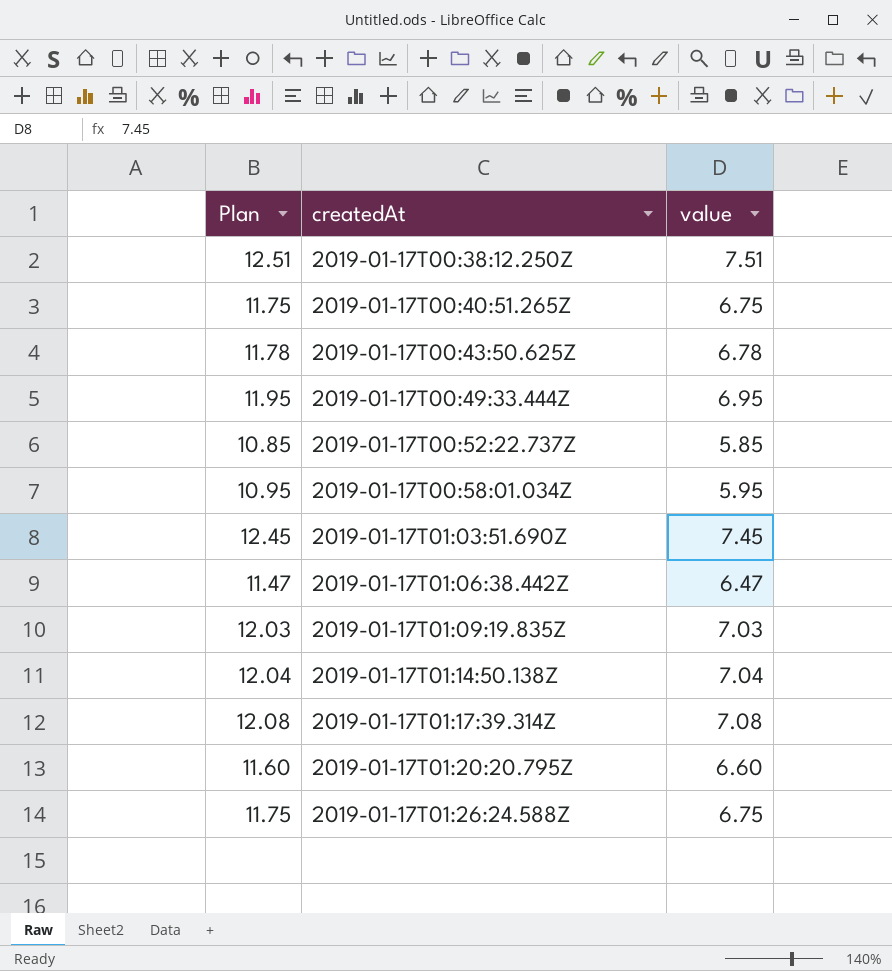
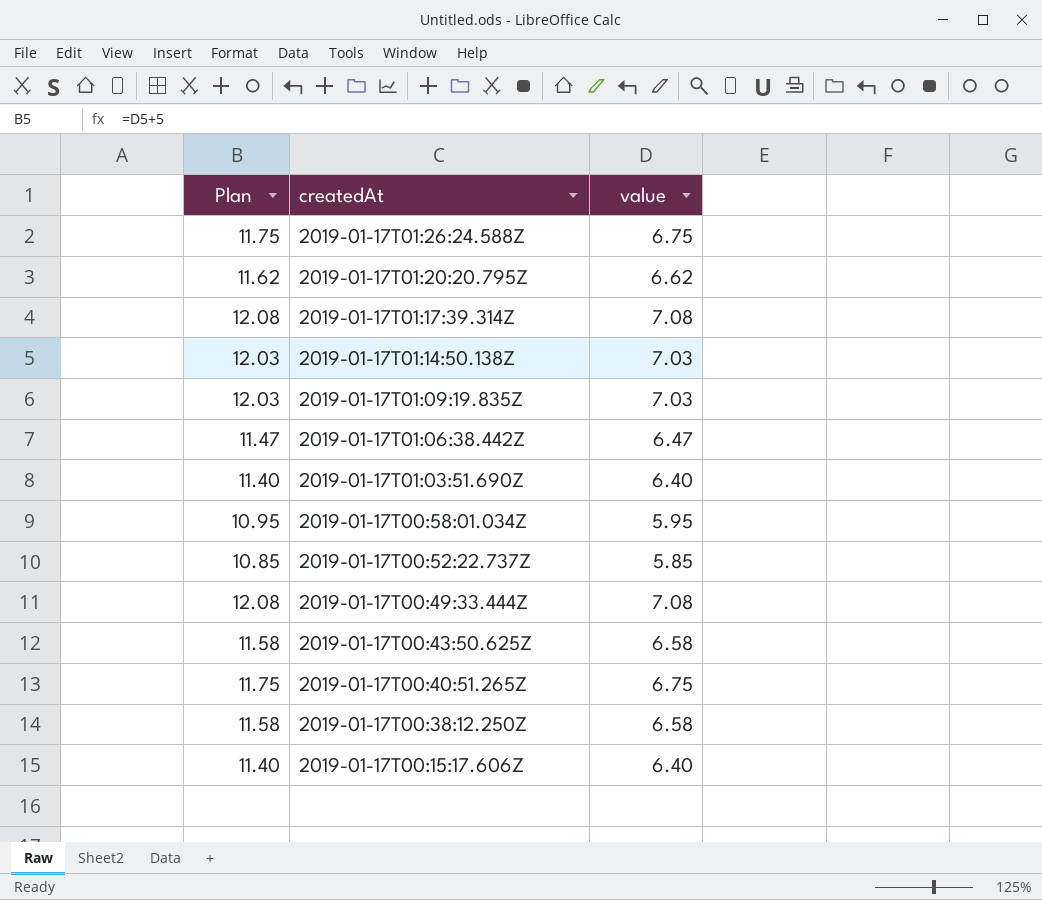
row order: createdAt ascending -> createdAt descending
2019-01-17T01:20:20.795Z | Plan: 11.60 -> 11.62
2019-01-17T01:20:20.795Z | value: 6.60 -> 6.62
2019-01-17T01:14:50.138Z | Plan: 12.04 -> 12.03
2019-01-17T01:14:50.138Z | value: 7.04 -> 7.03
2019-01-17T01:03:51.690Z | Plan: 12.45 -> 11.40
2019-01-17T01:03:51.690Z | value: 7.45 -> 6.40
2019-01-17T00:49:33.444Z | Plan: 11.95 -> 12.08
2019-01-17T00:49:33.444Z | value: 6.95 -> 7.08
2019-01-17T00:43:50.625Z | Plan: 11.78 -> 11.58
2019-01-17T00:43:50.625Z | value: 6.78 -> 6.58
2019-01-17T00:38:12.250Z | Plan: 12.51 -> 11.58
2019-01-17T00:38:12.250Z | value: 7.51 -> 6.58
row 2019-01-17T00:15:17.606Z: none -> 11.40 | 6.40

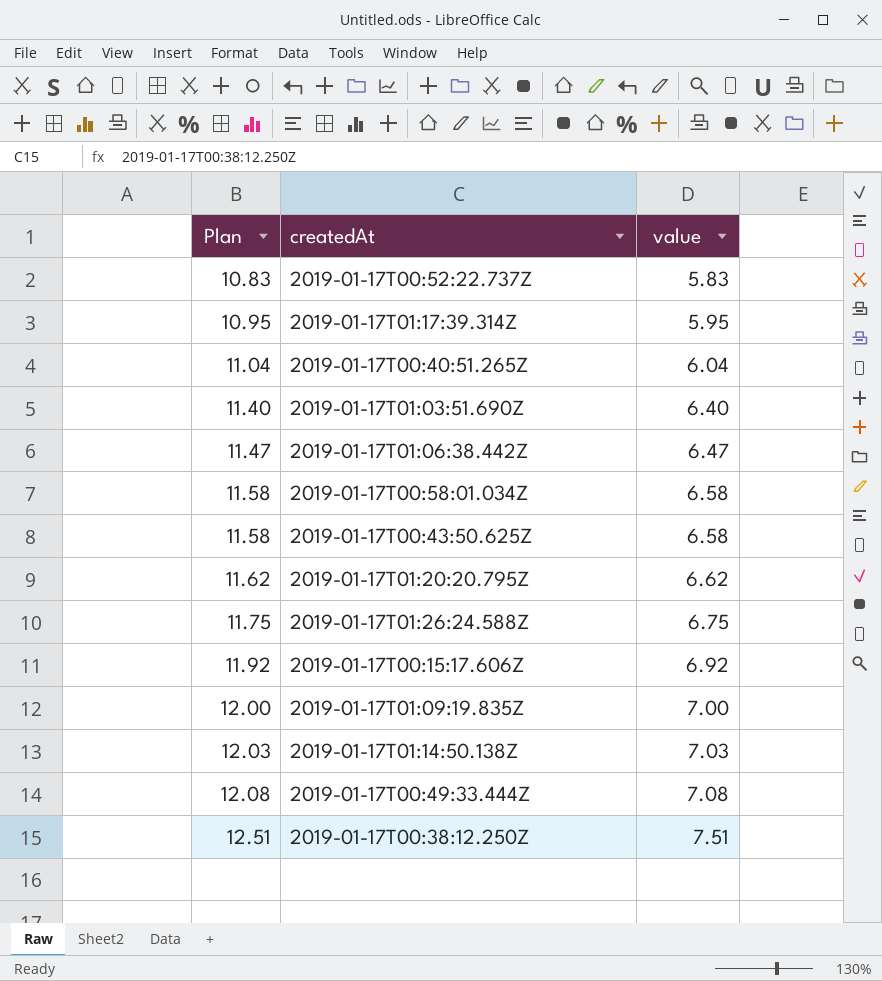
row order: createdAt descending -> Plan ascending
2019-01-17T00:52:22.737Z | Plan: 10.85 -> 10.83
2019-01-17T00:52:22.737Z | value: 5.85 -> 5.83
2019-01-17T01:17:39.314Z | Plan: 12.08 -> 10.95
2019-01-17T01:17:39.314Z | value: 7.08 -> 5.95
2019-01-17T00:40:51.265Z | Plan: 11.75 -> 11.04
2019-01-17T00:40:51.265Z | value: 6.75 -> 6.04
2019-01-17T00:58:01.034Z | Plan: 10.95 -> 11.58
2019-01-17T00:58:01.034Z | value: 5.95 -> 6.58
2019-01-17T00:15:17.606Z | Plan: 11.40 -> 11.92
2019-01-17T00:15:17.606Z | value: 6.40 -> 6.92
2019-01-17T01:09:19.835Z | Plan: 12.03 -> 12.00
2019-01-17T01:09:19.835Z | value: 7.03 -> 7.00
2019-01-17T00:38:12.250Z | Plan: 11.58 -> 12.51
2019-01-17T00:38:12.250Z | value: 6.58 -> 7.51

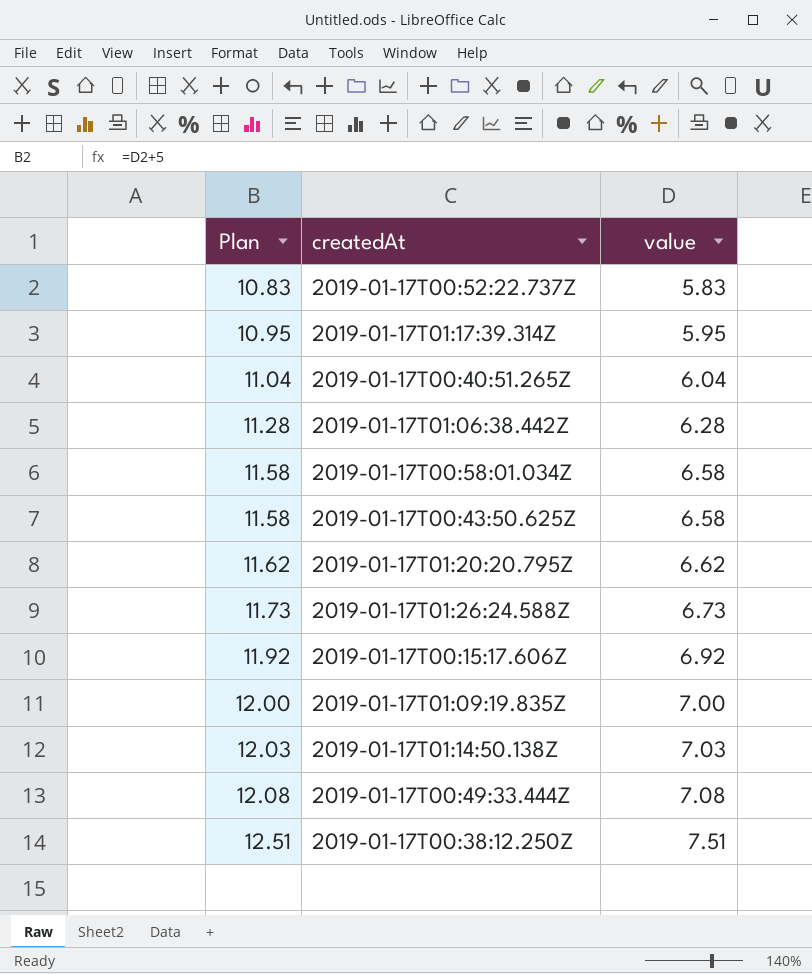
row 2019-01-17T01:03:51.690Z: 11.40 | 6.40 -> none
2019-01-17T01:06:38.442Z | Plan: 11.47 -> 11.28
2019-01-17T01:06:38.442Z | value: 6.47 -> 6.28
2019-01-17T01:26:24.588Z | Plan: 11.75 -> 11.73
2019-01-17T01:26:24.588Z | value: 6.75 -> 6.73

